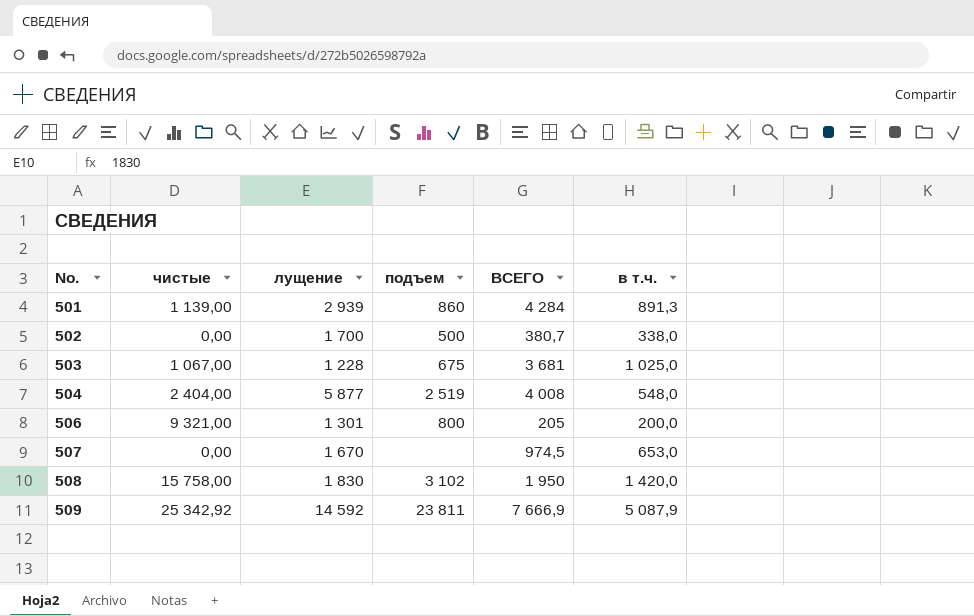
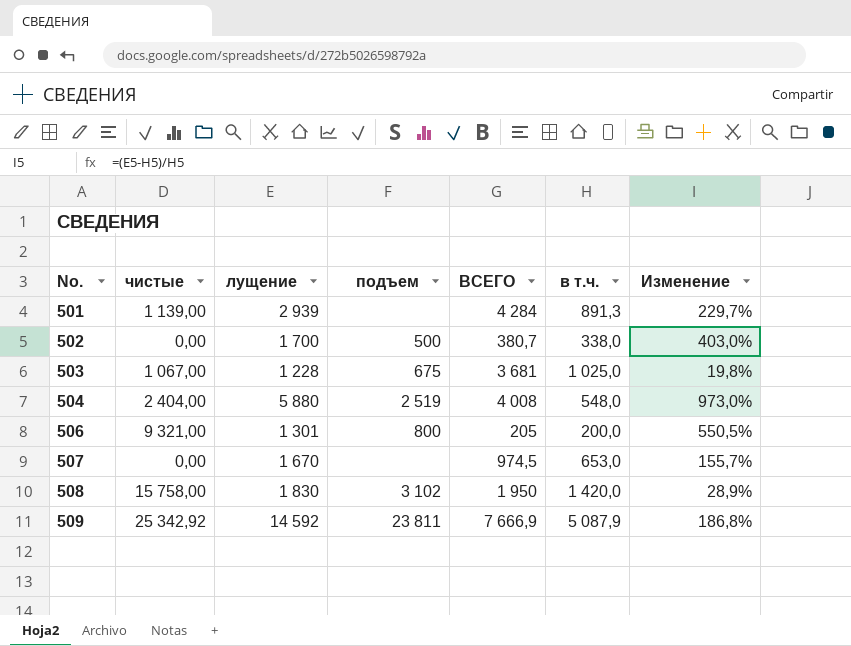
column Изменение | formula: none -> ([лущение] - [в т.ч.]) / [в т.ч.]
501 | подъем: 860 -> none
504 | лущение: 5 877 -> 5 880

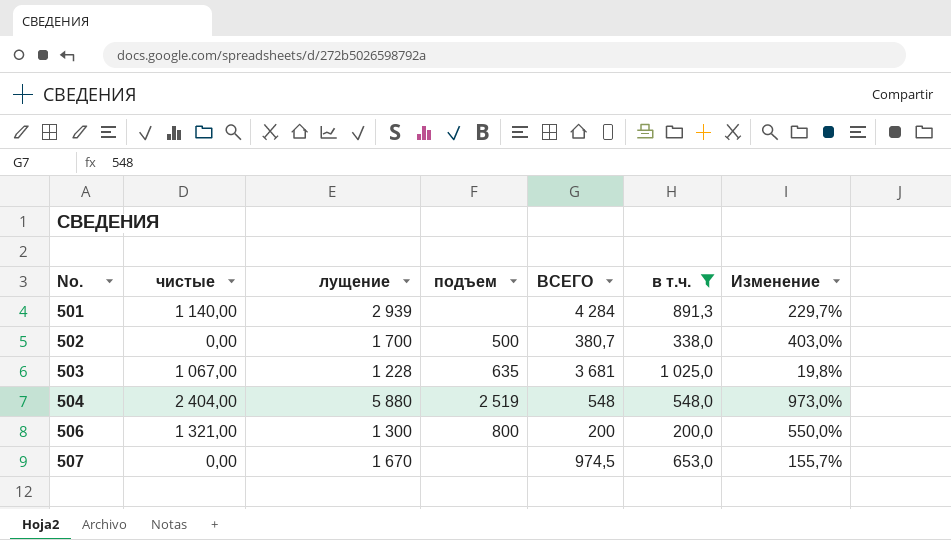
filter: none -> в т.ч. <= 1 025,0
501 | чистые: 1 139,00 -> 1 140,00
503 | подъем: 675 -> 635
504 | ВСЕГО: 4 008 -> 548
506 | чистые: 9 321,00 -> 1 321,00
506 | лущение: 1 301 -> 1 300
506 | ВСЕГО: 205 -> 200
506 | Изменение: 550,5% -> 550,0%

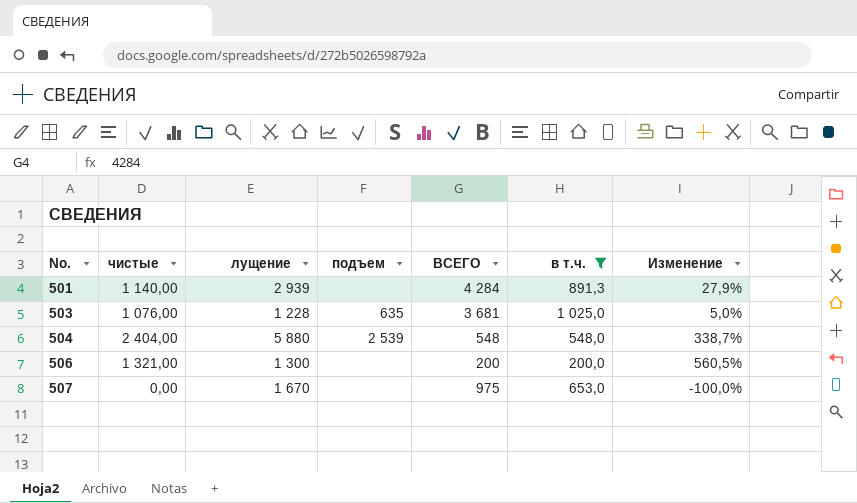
column Изменение | formula: ([лущение] - [в т.ч.]) / [в т.ч.] -> ([чистые] - [в т.ч.]) / [в т.ч.]
row 502: 0,00 | 1 700 | 500 | 380,7 | 338,0 | 403,0% -> none
503 | чистые: 1 067,00 -> 1 076,00
504 | подъем: 2 519 -> 2 539
506 | подъем: 800 -> none
507 | ВСЕГО: 974,5 -> 975

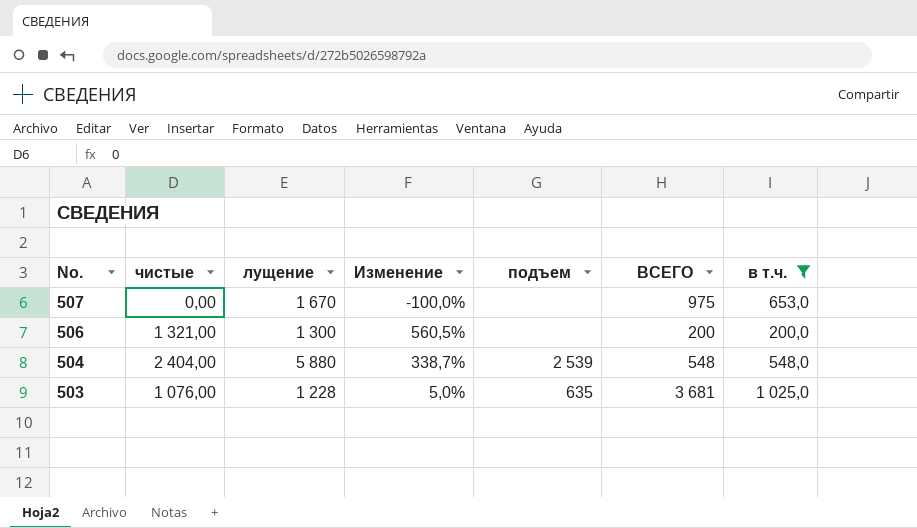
row order: No. ascending -> No. descending
column Изменение | position: 7 -> 4
row 501: 1 140,00 | 2 939 | none | 4 284 | 891,3 | 27,9% -> none

